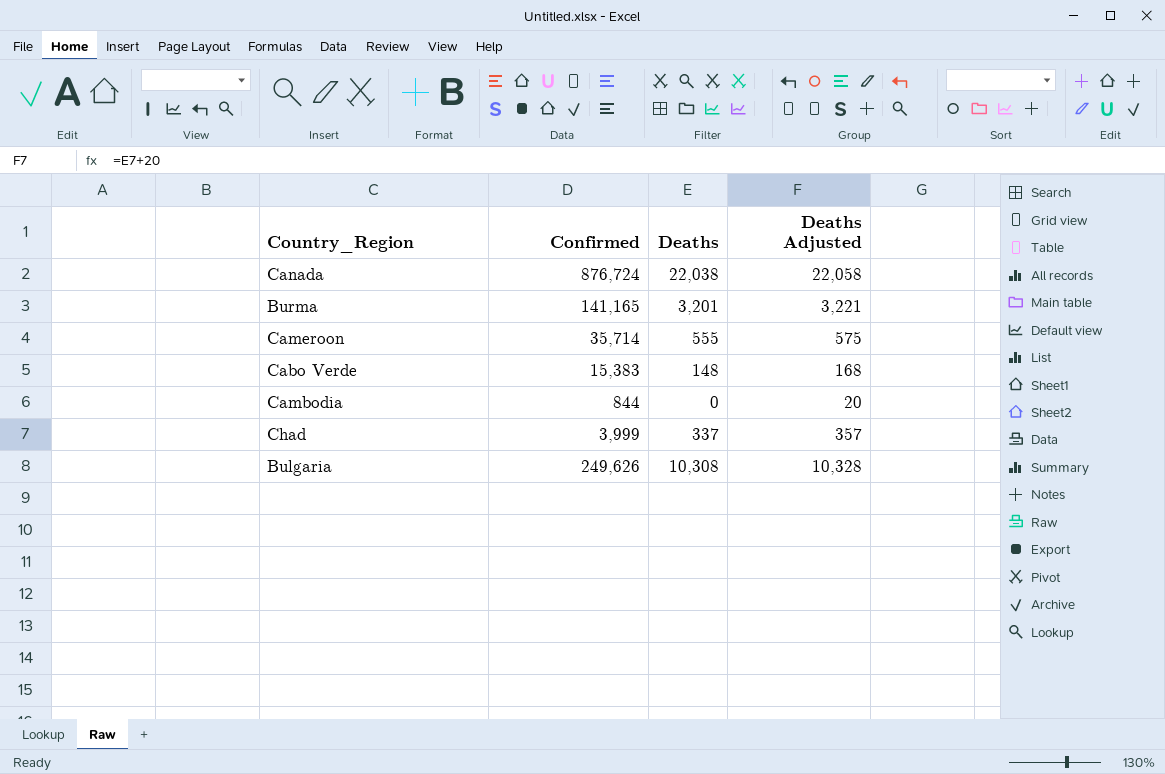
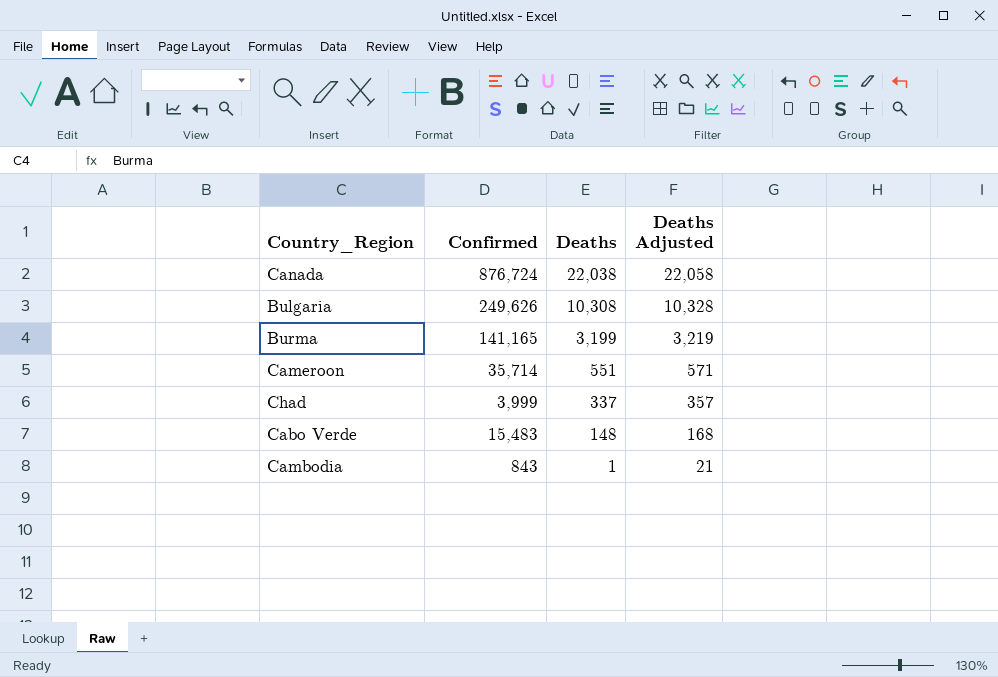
row order: none -> Deaths descending
Burma | Deaths: 3,201 -> 3,199
Burma | Deaths Adjusted: 3,221 -> 3,219
Cameroon | Deaths: 555 -> 551
Cameroon | Deaths Adjusted: 575 -> 571
Cabo Verde | Confirmed: 15,383 -> 15,483
Cambodia | Confirmed: 844 -> 843
Cambodia | Deaths: 0 -> 1
Cambodia | Deaths Adjusted: 20 -> 21

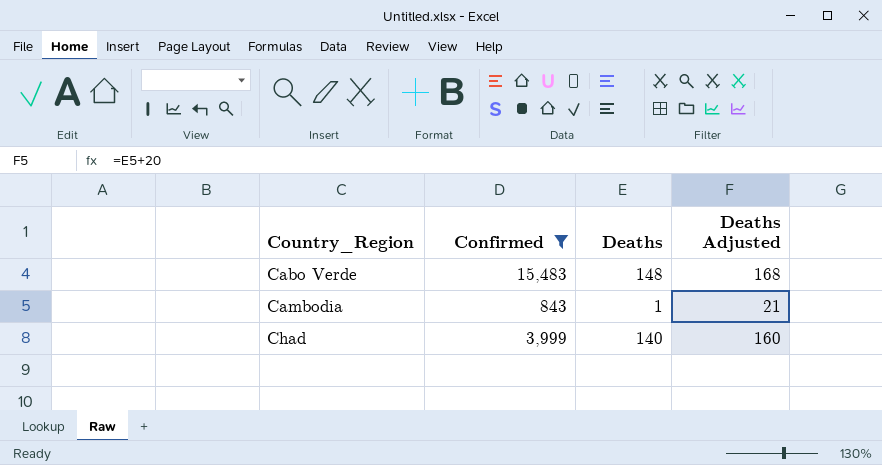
filter: none -> Confirmed <= 15,483
row order: Deaths descending -> Country_Region ascending
Chad | Deaths: 337 -> 140
Chad | Deaths Adjusted: 357 -> 160

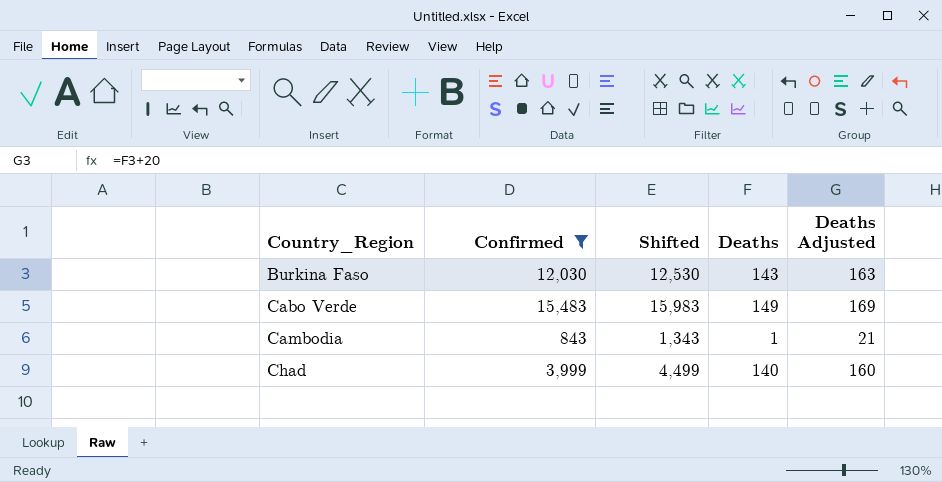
column Shifted | formula: none -> [Confirmed] + 500
row Burkina Faso: none -> 12,030 | 12,530 | 143 | 163
Cabo Verde | Deaths: 148 -> 149
Cabo Verde | Deaths Adjusted: 168 -> 169

